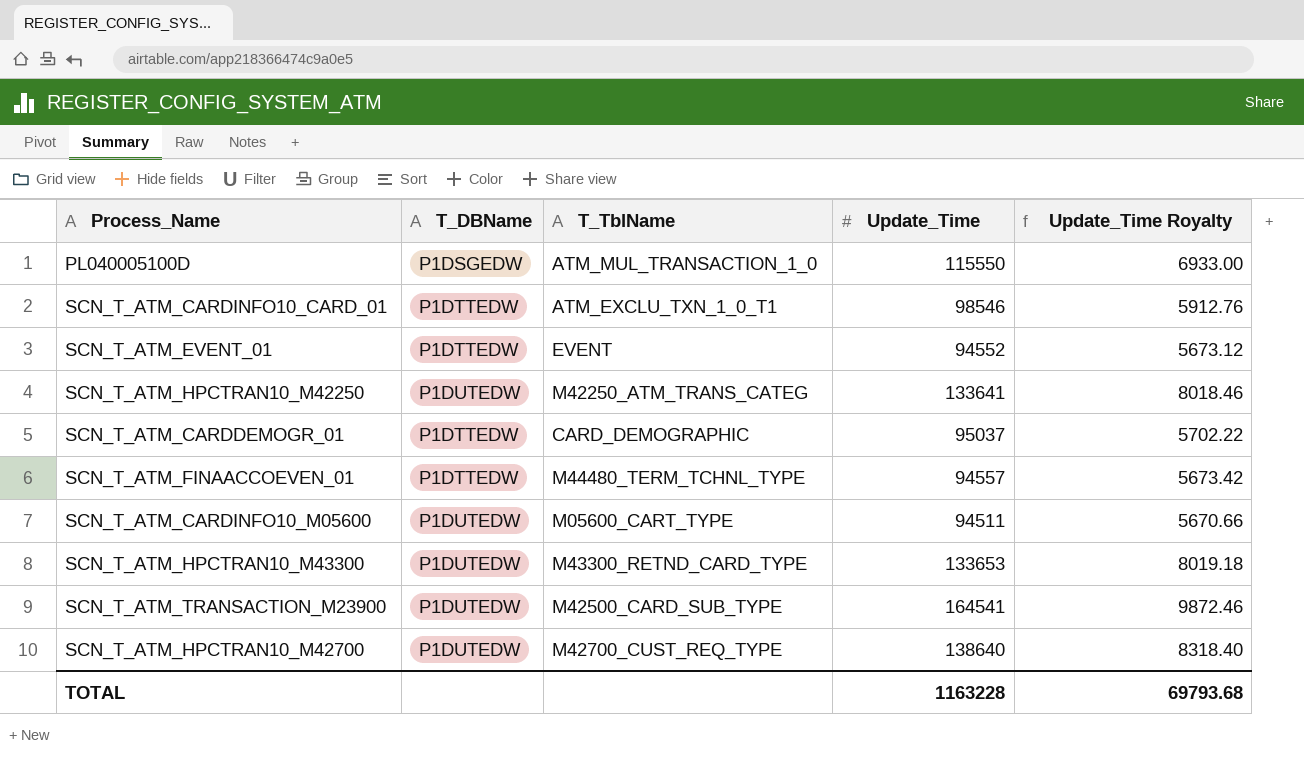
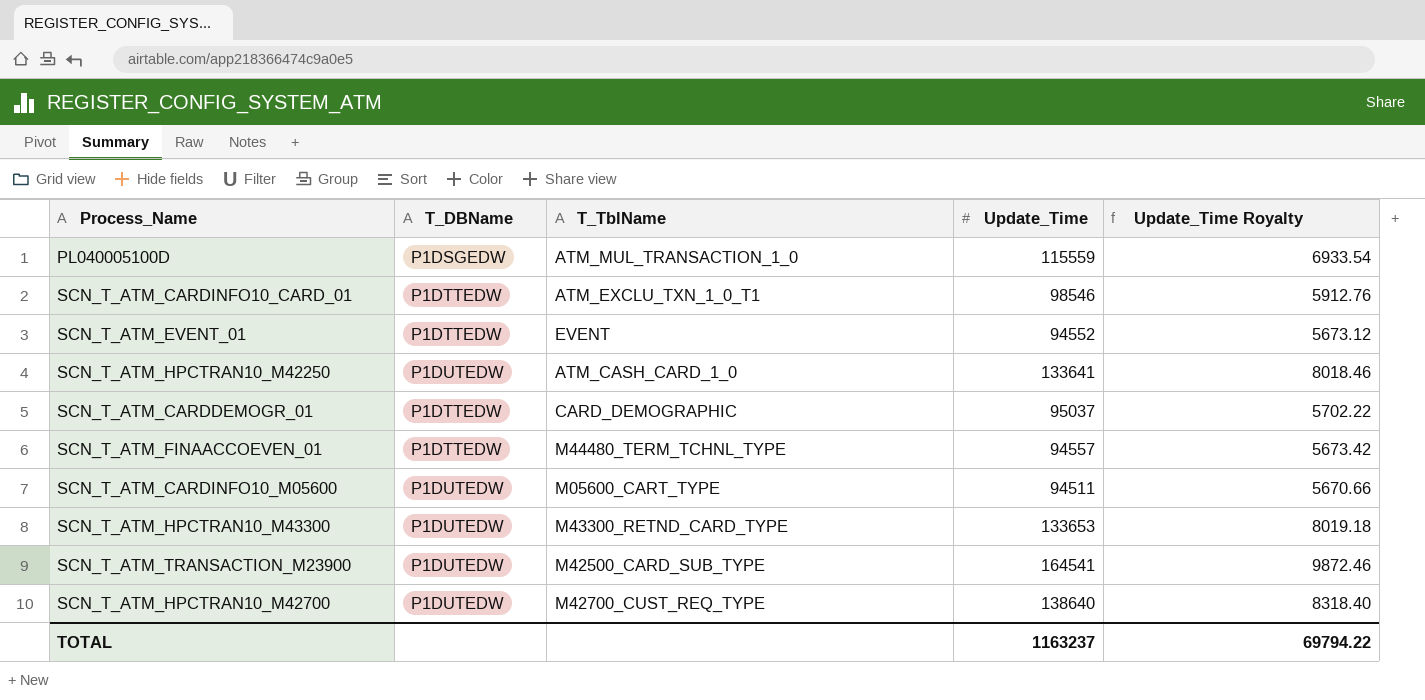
PL040005100D | Update_Time: 115550 -> 115559
PL040005100D | Update_Time Royalty: 6933.00 -> 6933.54
SCN_T_ATM_HPCTRAN10_M42250 | T_TblName: M42250_ATM_TRANS_CATEG -> ATM_CASH_CARD_1_0
TOTAL | Update_Time: 1163228 -> 1163237
TOTAL | Update_Time Royalty: 69793.68 -> 69794.22

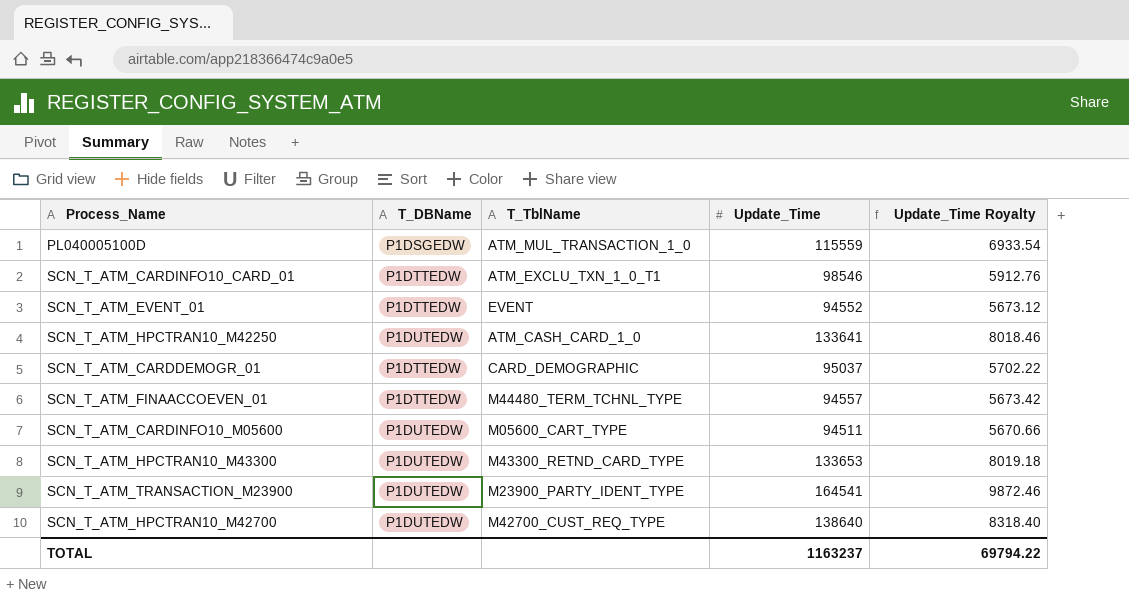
SCN_T_ATM_TRANSACTION_M23900 | T_TblName: M42500_CARD_SUB_TYPE -> M23900_PARTY_IDENT_TYPE

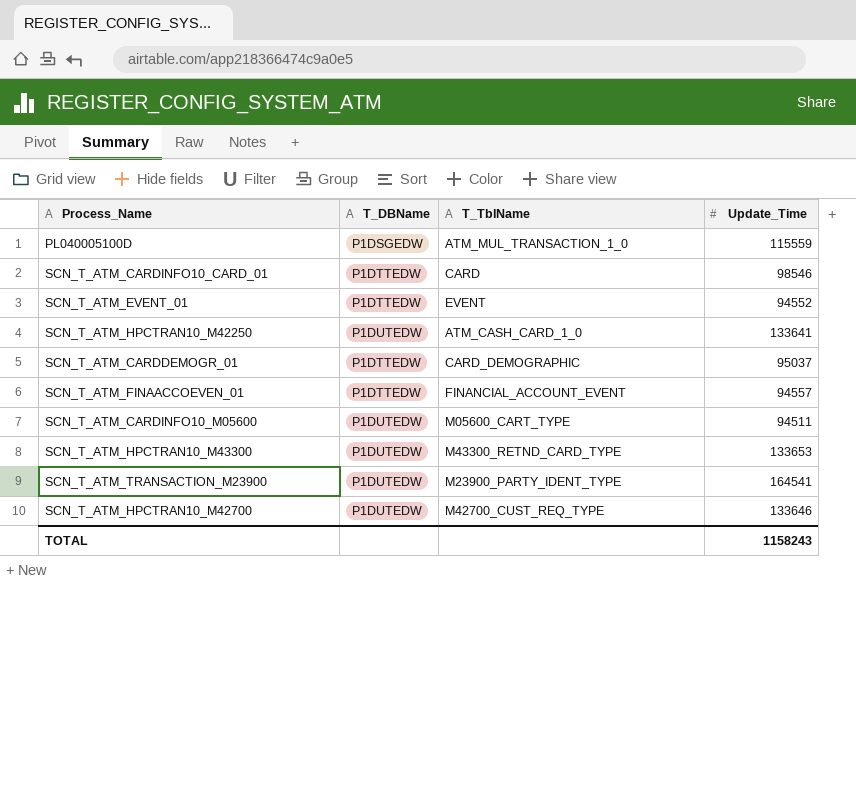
column Update_Time Royalty | formula: [Update_Time] * 0.06 -> none
SCN_T_ATM_CARDINFO10_CARD_01 | T_TblName: ATM_EXCLU_TXN_1_0_T1 -> CARD
SCN_T_ATM_FINAACCOEVEN_01 | T_TblName: M44480_TERM_TCHNL_TYPE -> FINANCIAL_ACCOUNT_EVENT
SCN_T_ATM_HPCTRAN10_M42700 | Update_Time: 138640 -> 133646
TOTAL | Update_Time: 1163237 -> 1158243

